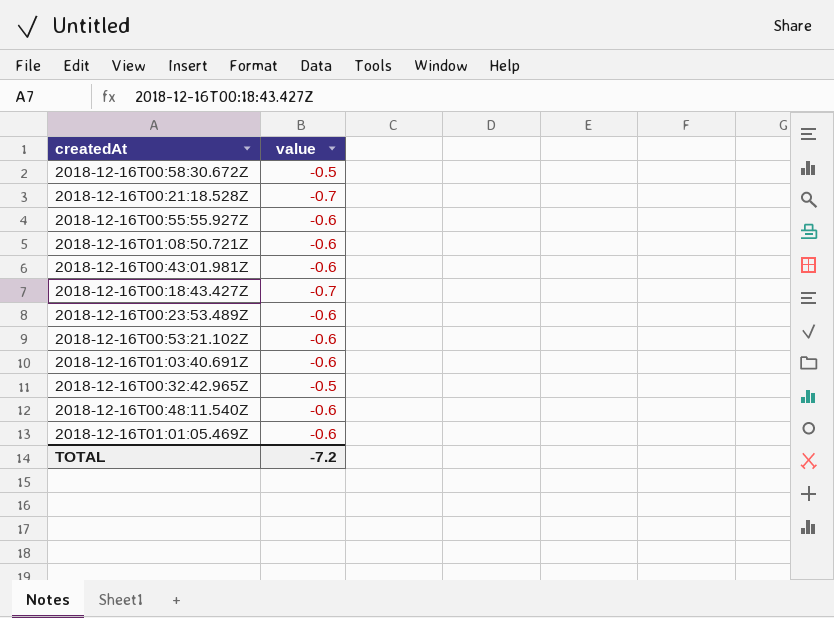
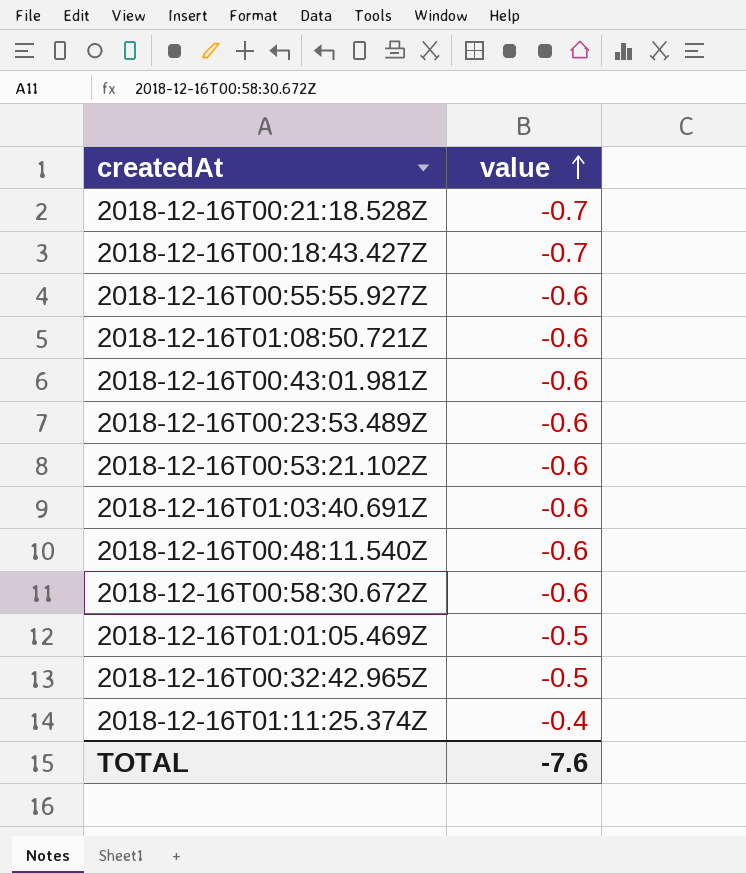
row order: none -> value ascending
2018-12-16T00:58:30.672Z | value: -0.5 -> -0.6
2018-12-16T01:01:05.469Z | value: -0.6 -> -0.5
row 2018-12-16T01:11:25.374Z: none -> -0.4
TOTAL | value: -7.2 -> -7.6

